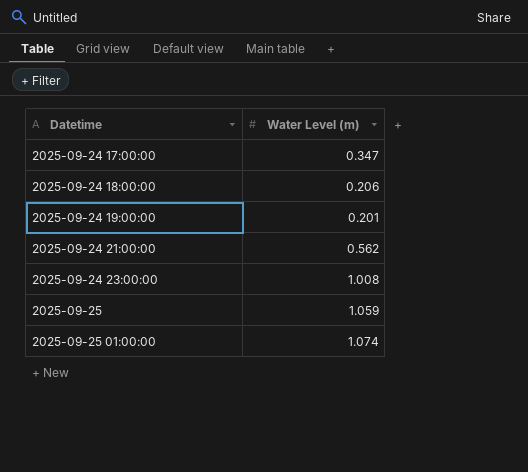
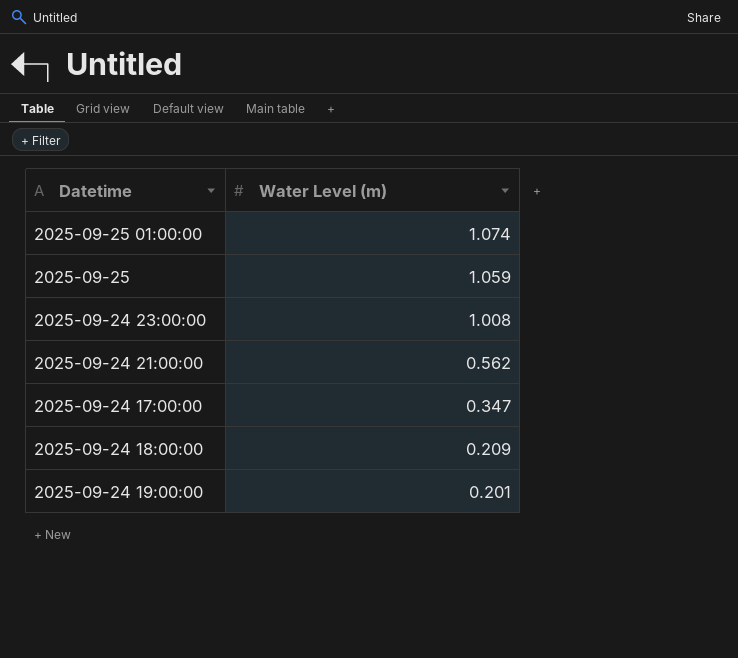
row order: Datetime ascending -> Water Level (m) descending
2025-09-24 18:00:00 | Water Level (m): 0.206 -> 0.209

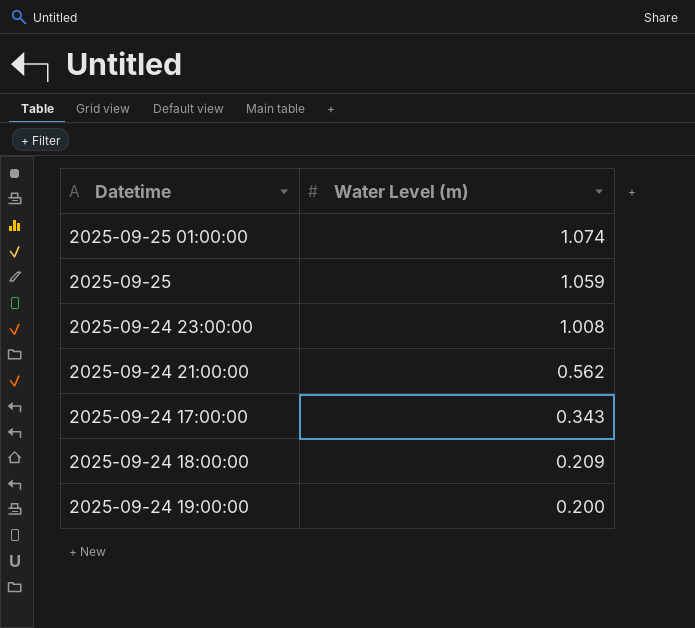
2025-09-24 17:00:00 | Water Level (m): 0.347 -> 0.343
2025-09-24 19:00:00 | Water Level (m): 0.201 -> 0.200

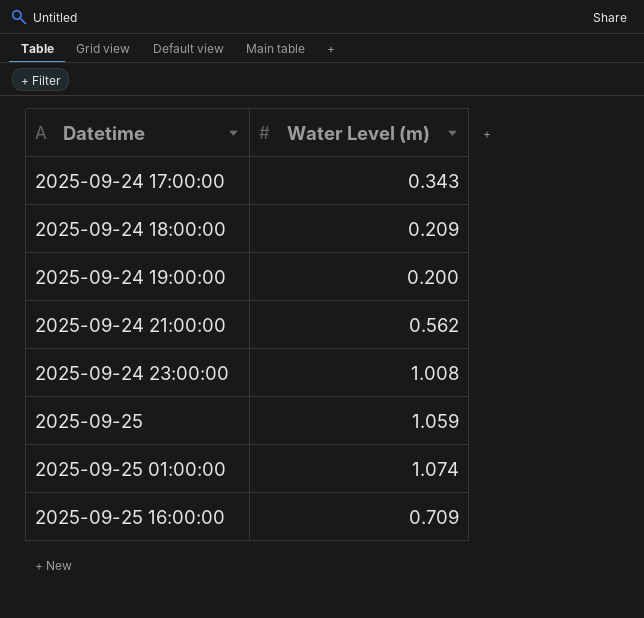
row order: Water Level (m) descending -> Datetime ascending
row 2025-09-25 16:00:00: none -> 0.709

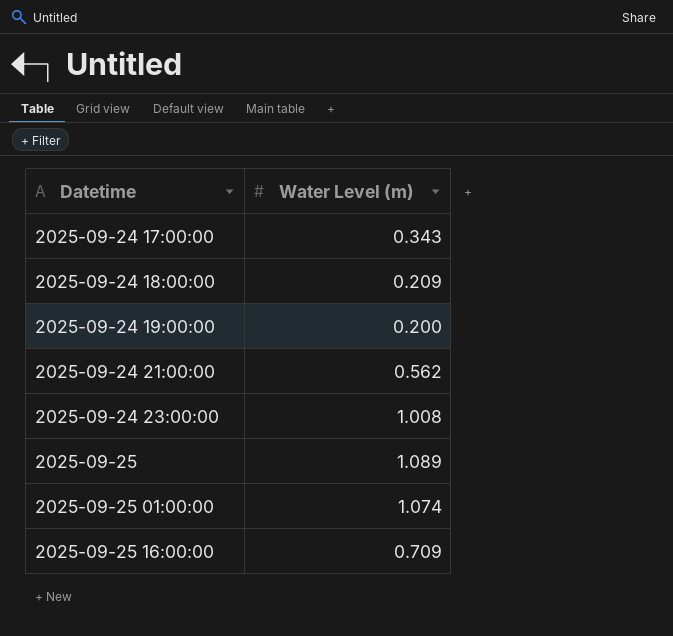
2025-09-25 | Water Level (m): 1.059 -> 1.089

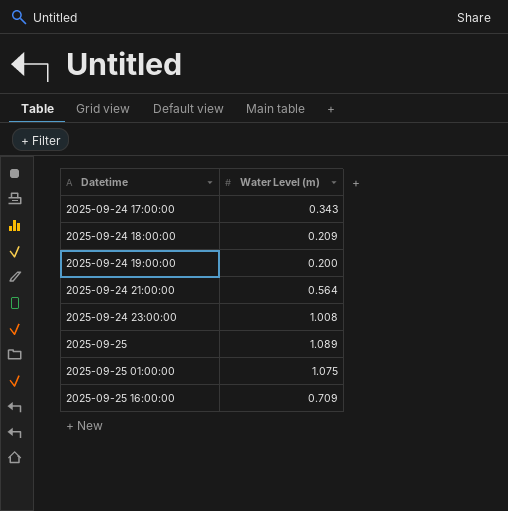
2025-09-24 21:00:00 | Water Level (m): 0.562 -> 0.564
2025-09-25 01:00:00 | Water Level (m): 1.074 -> 1.075

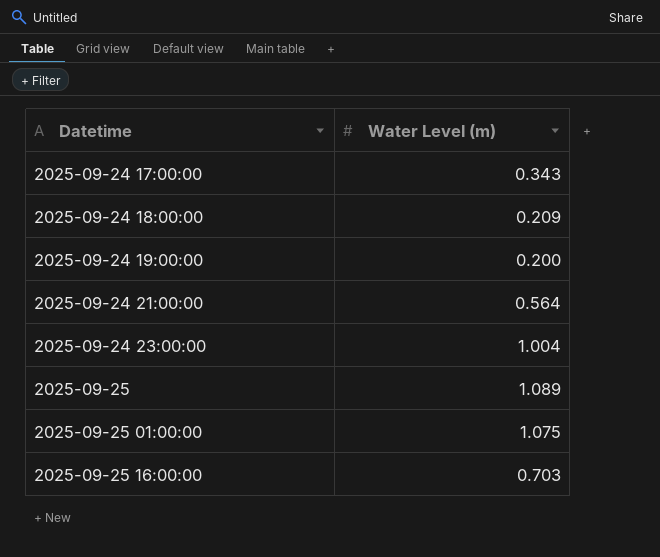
2025-09-24 23:00:00 | Water Level (m): 1.008 -> 1.004
2025-09-25 16:00:00 | Water Level (m): 0.709 -> 0.703

